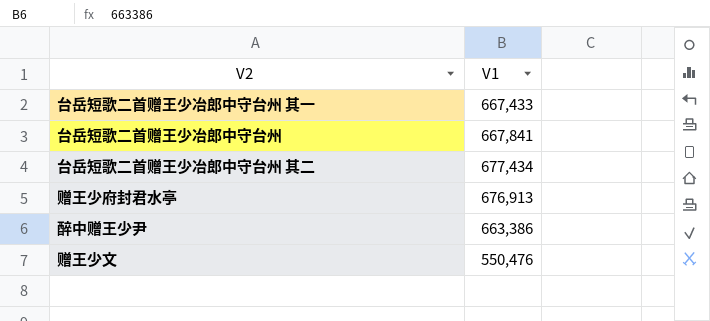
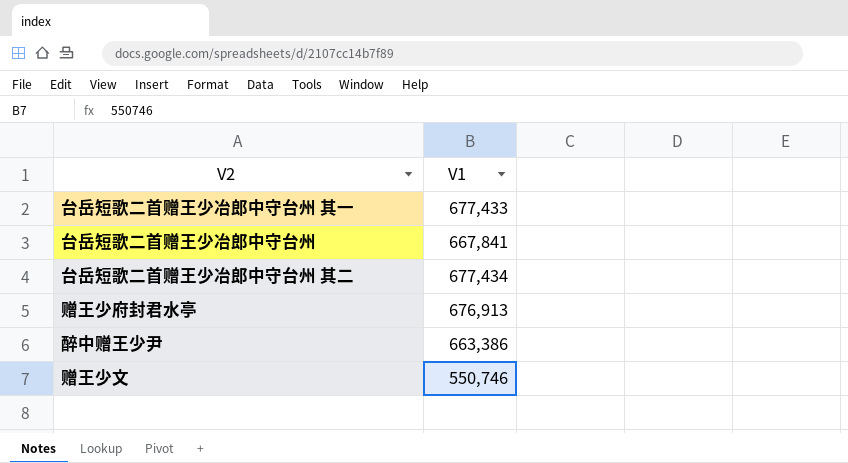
台岳短歌二首赠王少冶郎中守台州 其一 | V1: 667,433 -> 677,433
赠王少文 | V1: 550,476 -> 550,746

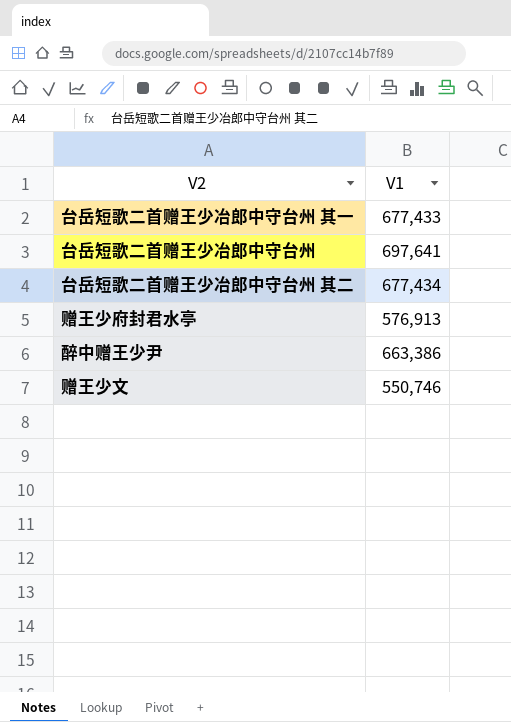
台岳短歌二首赠王少冶郎中守台州 | V1: 667,841 -> 697,641
赠王少府封君水亭 | V1: 676,913 -> 576,913

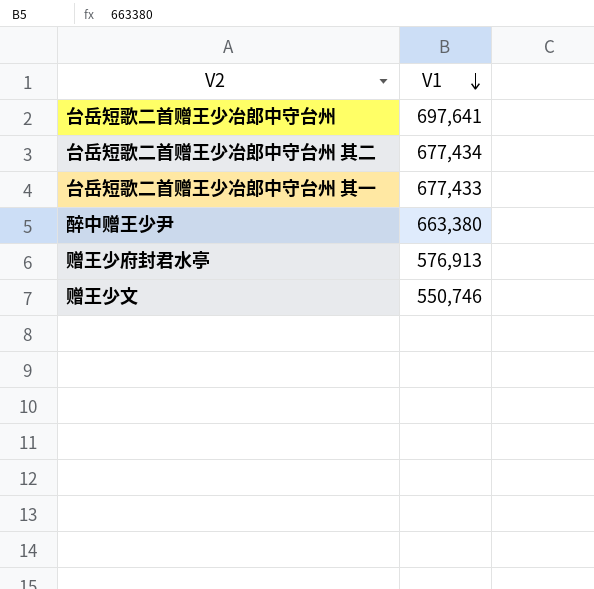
row order: none -> V1 descending
醉中赠王少尹 | V1: 663,386 -> 663,380

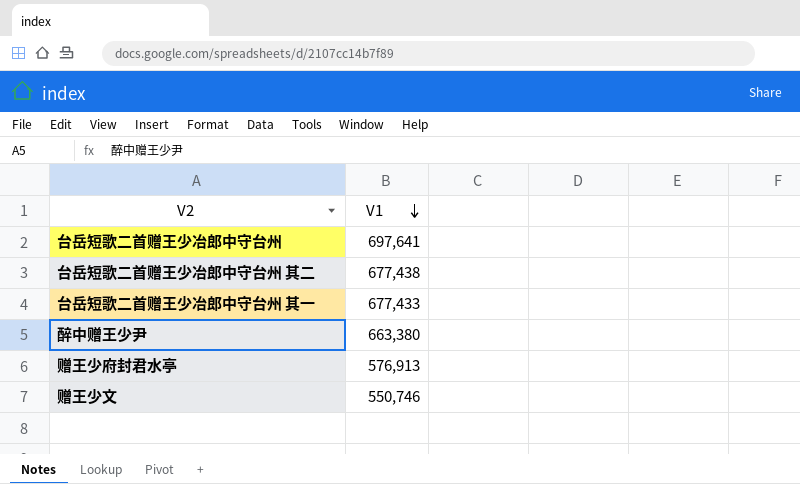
台岳短歌二首赠王少冶郎中守台州 其二 | V1: 677,434 -> 677,438

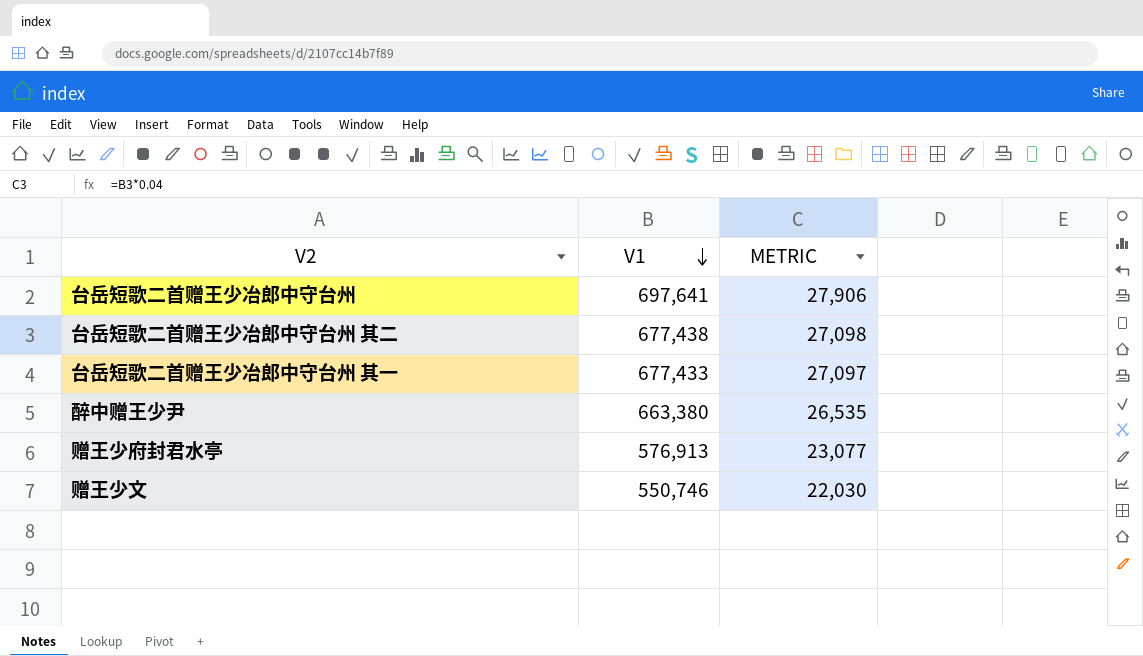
column METRIC | formula: none -> [V1] * 0.04

